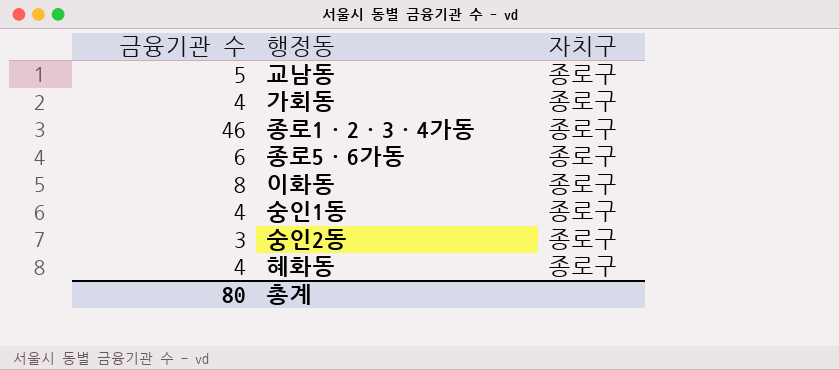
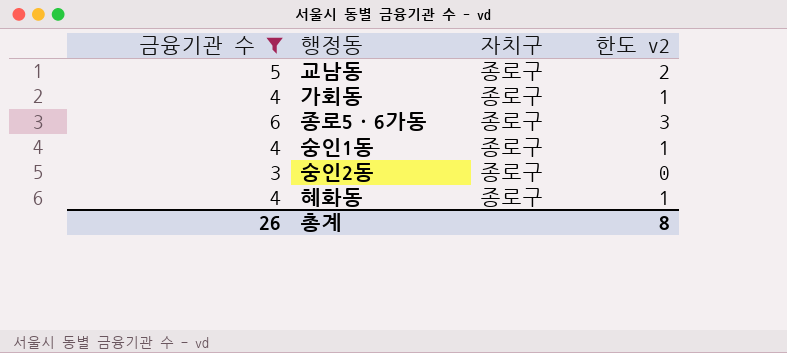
filter: none -> 금융기관 수 <= 6
column 한도 v2 | formula: none -> [금융기관 수] - 3
총계 | 금융기관 수: 80 -> 26

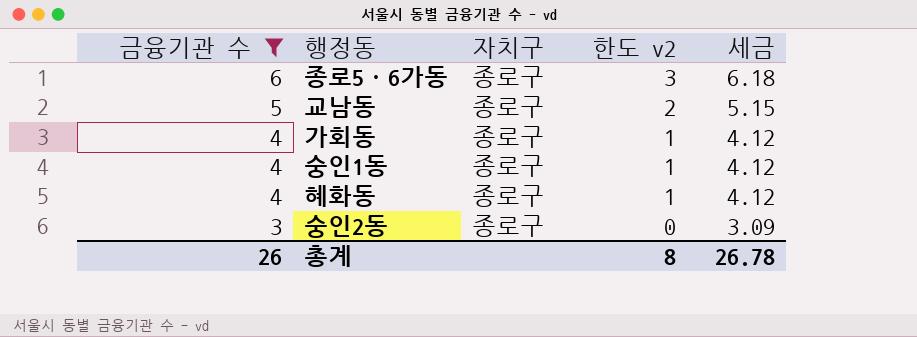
row order: none -> 금융기관 수 descending
column 세금 | formula: none -> [금융기관 수] * 1.03

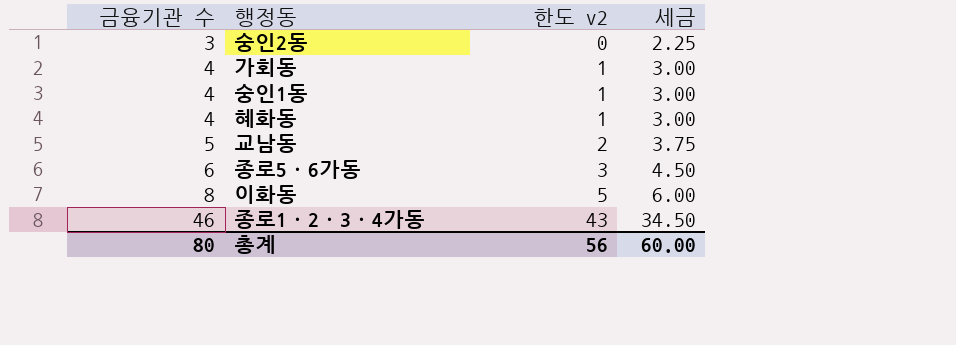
filter: 금융기관 수 <= 6 -> none
row order: 금융기관 수 descending -> 금융기관 수 ascending
column 자치구 | position: 3 -> none
column 세금 | formula: [금융기관 수] * 1.03 -> [금융기관 수] * 0.75
총계 | 금융기관 수: 26 -> 80
총계 | 한도 v2: 8 -> 56
총계 | 세금: 26.78 -> 60.00

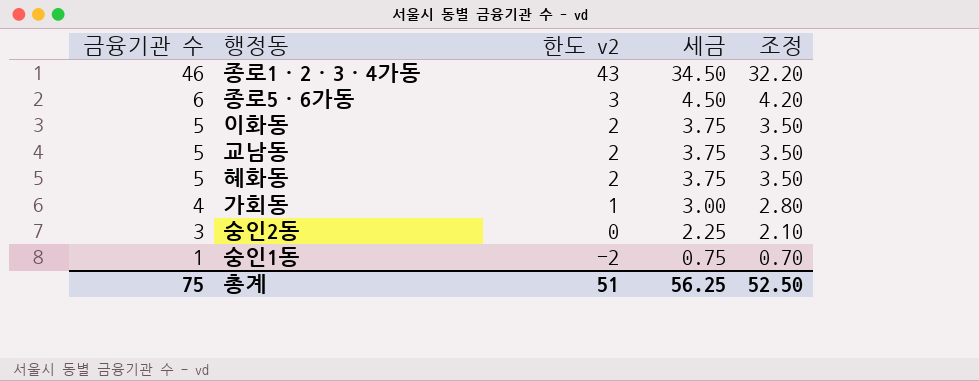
row order: 금융기관 수 ascending -> 금융기관 수 descending
column 조정 | formula: none -> [금융기관 수] * 0.7
이화동 | 금융기관 수: 8 -> 5
이화동 | 한도 v2: 5 -> 2
이화동 | 세금: 6.00 -> 3.75
혜화동 | 금융기관 수: 4 -> 5
혜화동 | 한도 v2: 1 -> 2
혜화동 | 세금: 3.00 -> 3.75
숭인1동 | 금융기관 수: 4 -> 1
숭인1동 | 한도 v2: 1 -> -2
숭인1동 | 세금: 3.00 -> 0.75
총계 | 금융기관 수: 80 -> 75
총계 | 한도 v2: 56 -> 51
총계 | 세금: 60.00 -> 56.25

